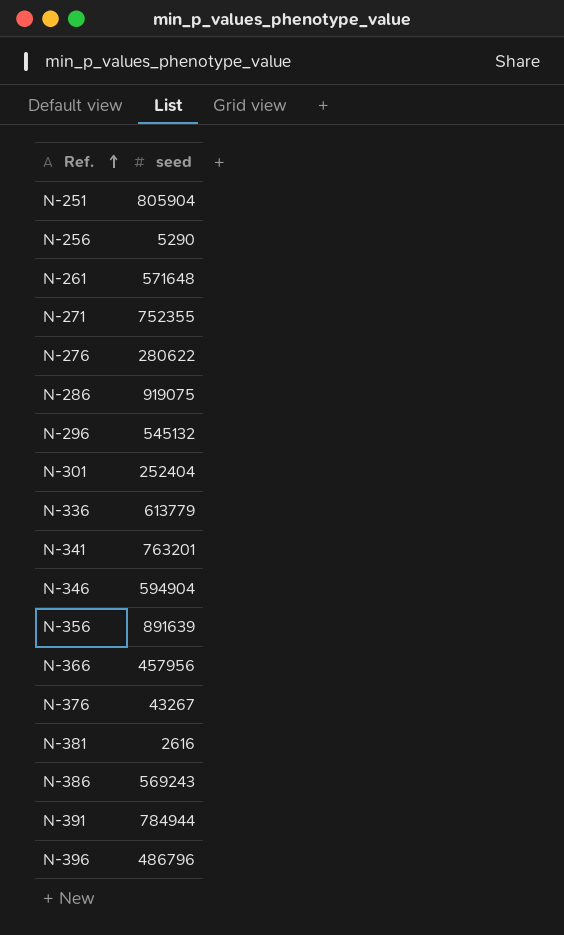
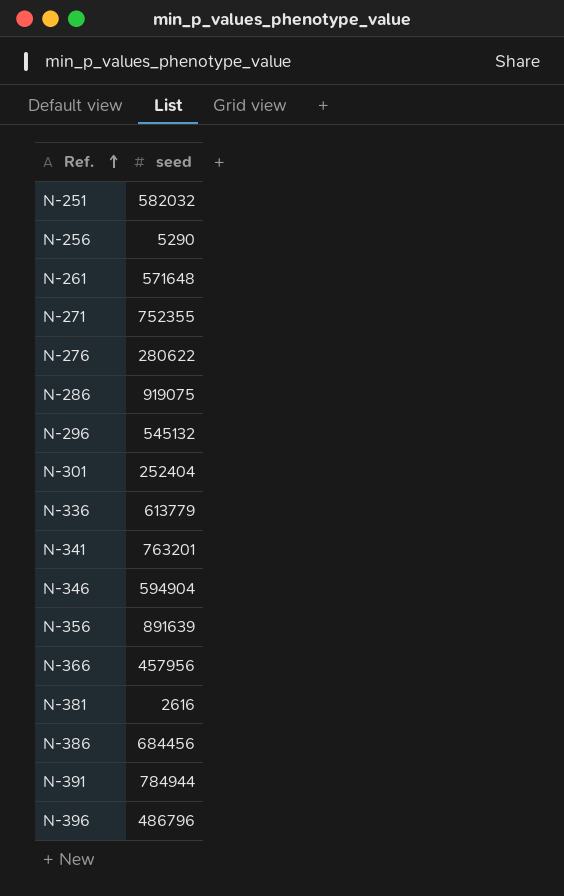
row N-376: 43267 -> none
N-251 | seed: 805904 -> 582032
N-386 | seed: 569243 -> 684456

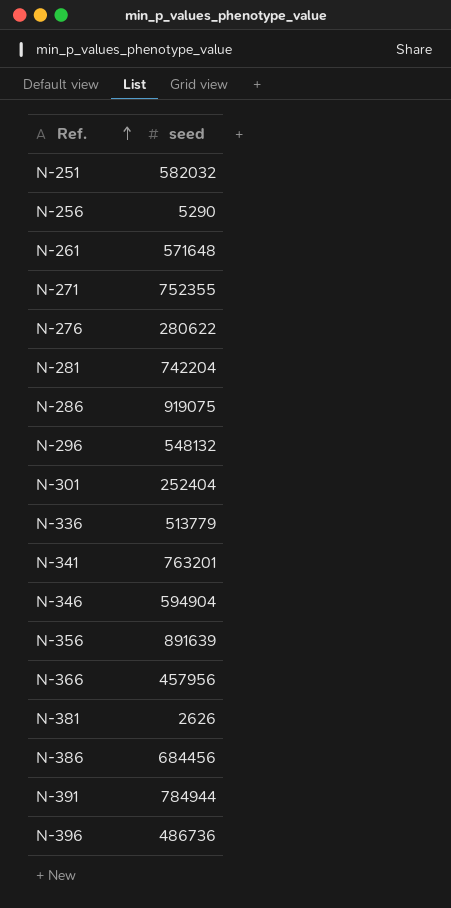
row N-281: none -> 742204
N-296 | seed: 545132 -> 548132
N-336 | seed: 613779 -> 513779
N-381 | seed: 2616 -> 2626
N-396 | seed: 486796 -> 486736

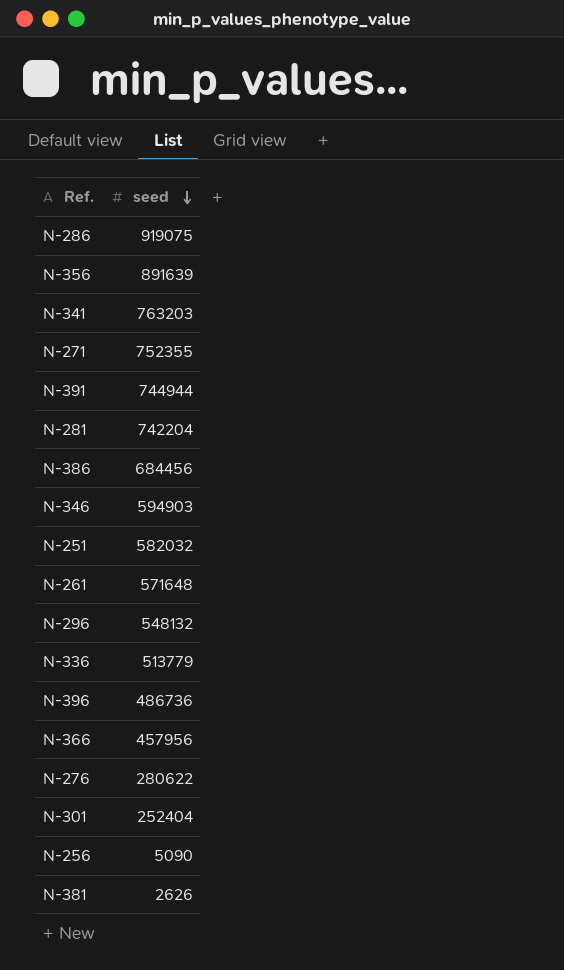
row order: Ref. ascending -> seed descending
N-341 | seed: 763201 -> 763203
N-391 | seed: 784944 -> 744944
N-346 | seed: 594904 -> 594903
N-256 | seed: 5290 -> 5090

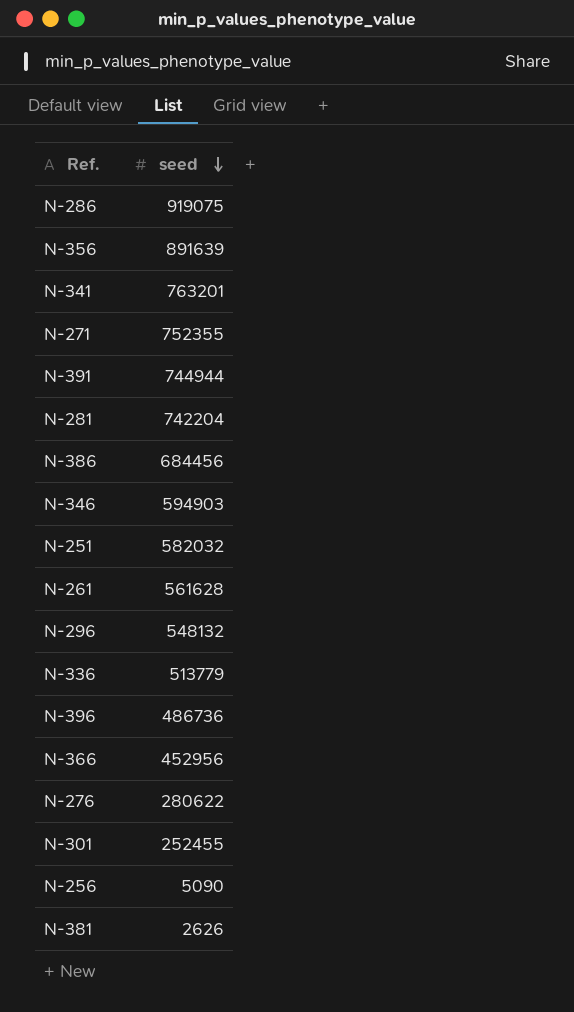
N-341 | seed: 763203 -> 763201
N-261 | seed: 571648 -> 561628
N-366 | seed: 457956 -> 452956
N-301 | seed: 252404 -> 252455

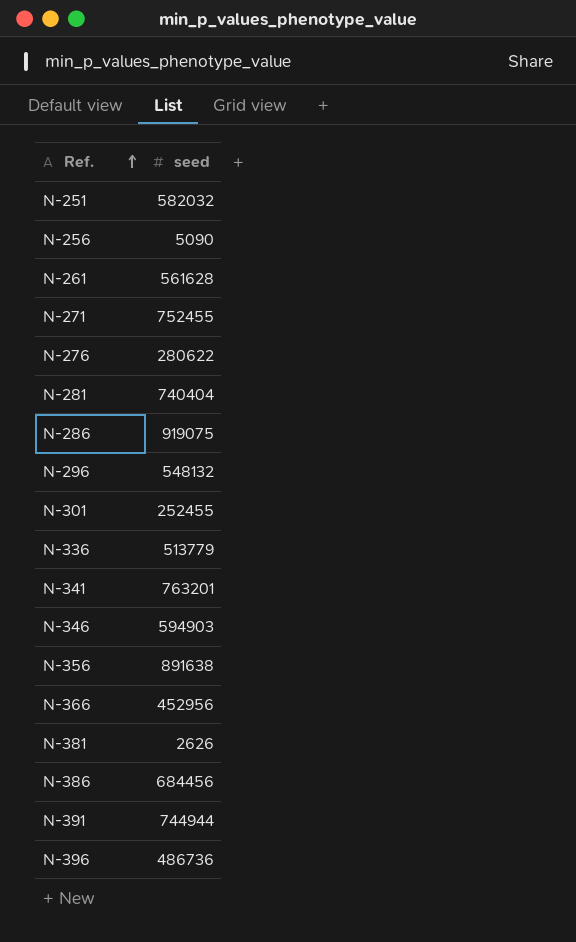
row order: seed descending -> Ref. ascending
N-271 | seed: 752355 -> 752455
N-281 | seed: 742204 -> 740404
N-356 | seed: 891639 -> 891638

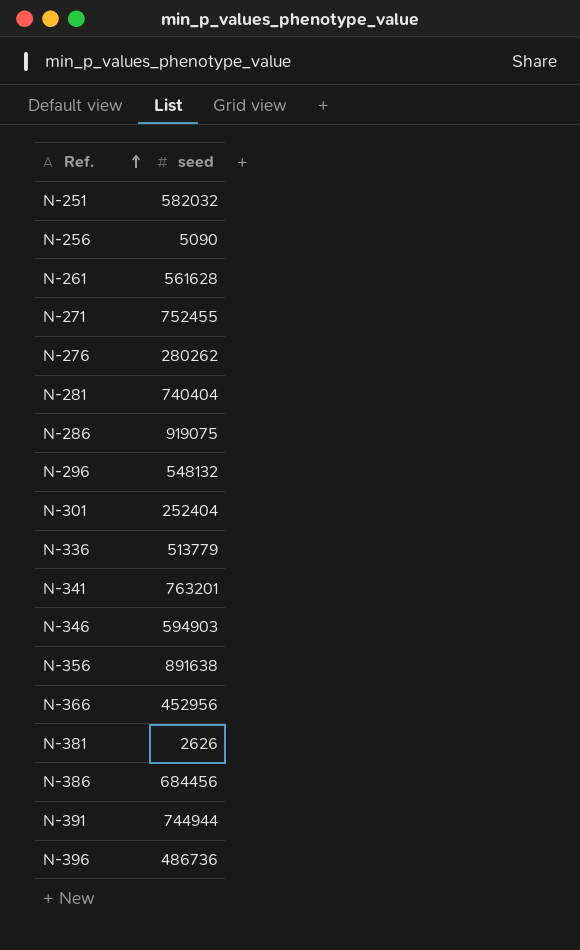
N-276 | seed: 280622 -> 280262
N-301 | seed: 252455 -> 252404

